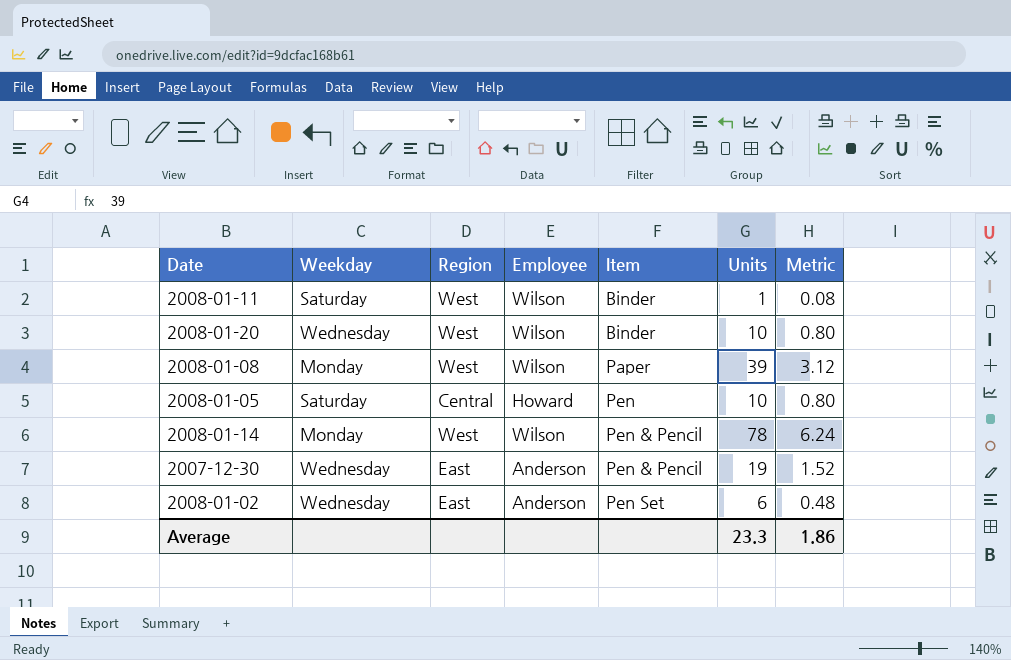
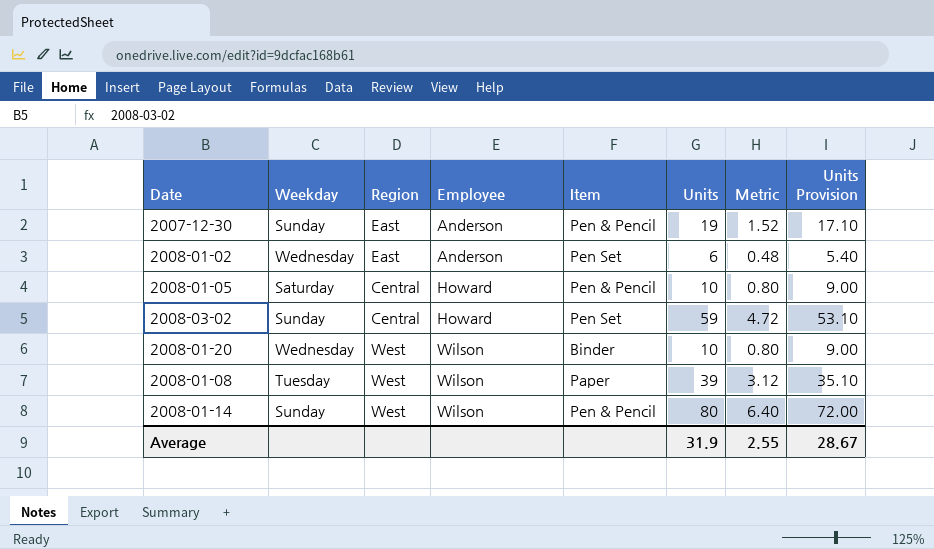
row order: Item ascending -> Employee ascending
column Units Provision | formula: none -> [Units] * 0.9
row 2008-01-11: Saturday | West | Wilson | Binder | 1 | 0.08 -> none
2007-12-30 | Weekday: Wednesday -> Sunday
2008-01-05 | Item: Pen -> Pen & Pencil
row 2008-03-02: none -> Sunday | Central | Howard | Pen Set | 59 | 4.72 | 53.10
2008-01-08 | Weekday: Monday -> Tuesday
2008-01-14 | Weekday: Monday -> Sunday
2008-01-14 | Units: 78 -> 80
2008-01-14 | Metric: 6.24 -> 6.40
Average | Units: 23.3 -> 31.9
Average | Metric: 1.86 -> 2.55

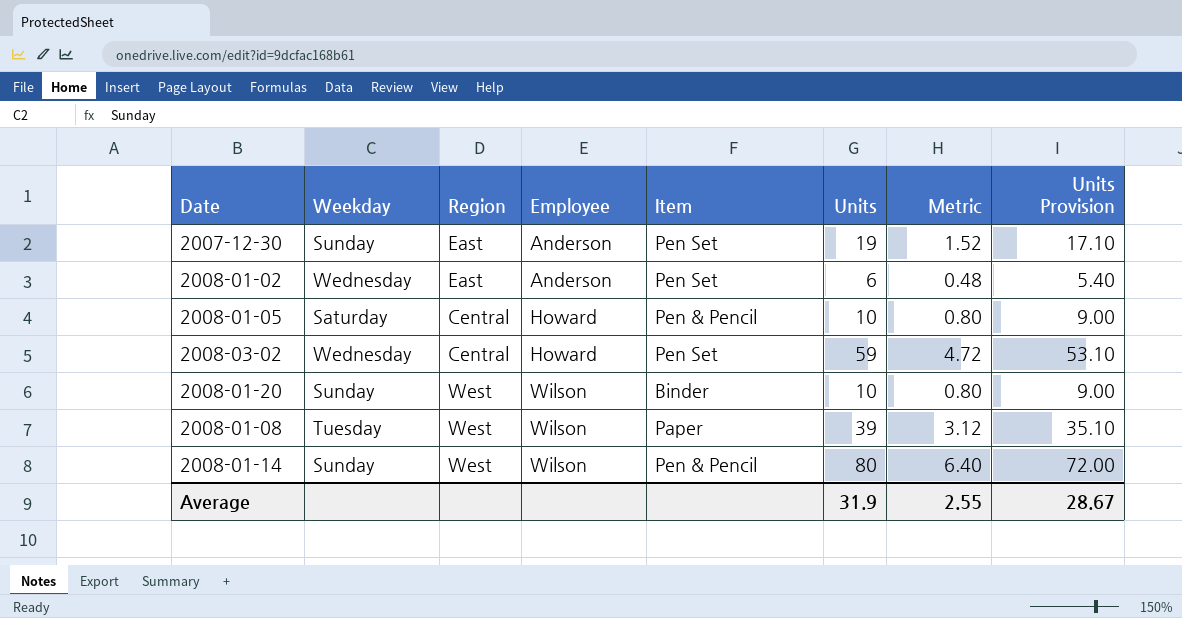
2007-12-30 | Item: Pen & Pencil -> Pen Set
2008-03-02 | Weekday: Sunday -> Wednesday
2008-01-20 | Weekday: Wednesday -> Sunday

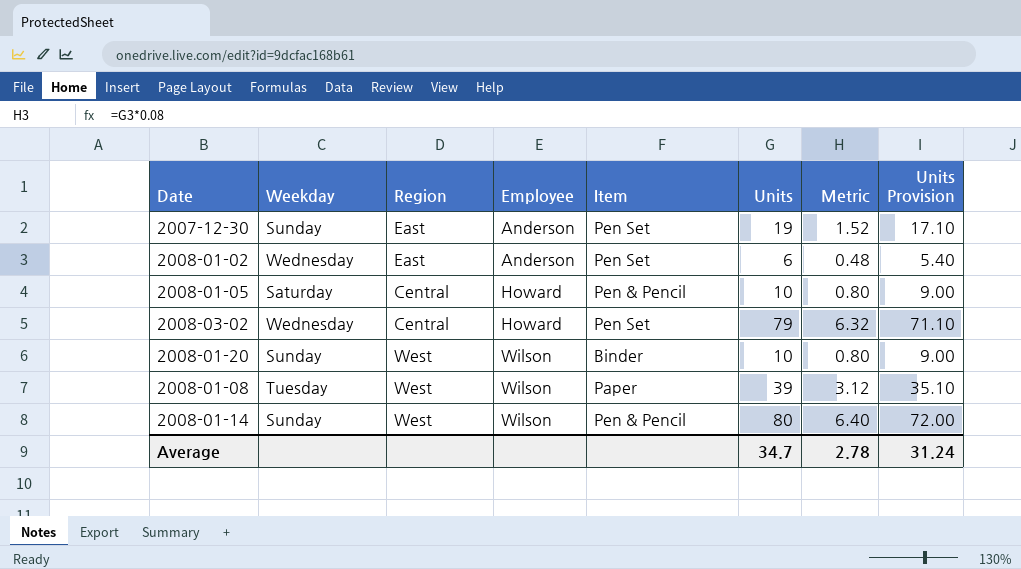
2008-03-02 | Units: 59 -> 79
2008-03-02 | Metric: 4.72 -> 6.32
2008-03-02 | Units Provision: 53.10 -> 71.10
Average | Units: 31.9 -> 34.7
Average | Metric: 2.55 -> 2.78
Average | Units Provision: 28.67 -> 31.24

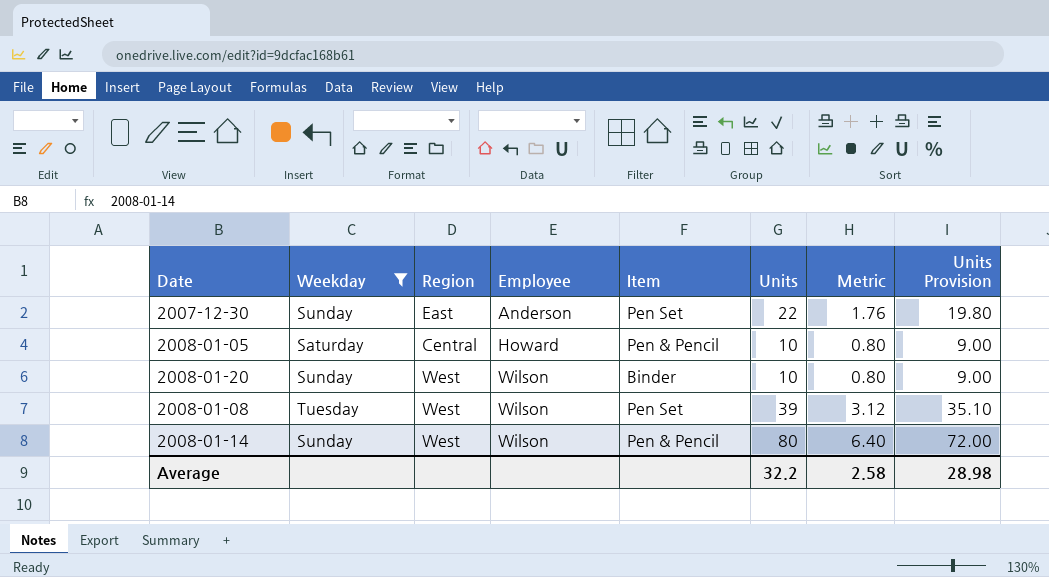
filter: none -> Weekday != Wednesday
2007-12-30 | Units: 19 -> 22
2007-12-30 | Metric: 1.52 -> 1.76
2007-12-30 | Units Provision: 17.10 -> 19.80
2008-01-08 | Item: Paper -> Pen Set
Average | Units: 34.7 -> 32.2
Average | Metric: 2.78 -> 2.58
Average | Units Provision: 31.24 -> 28.98

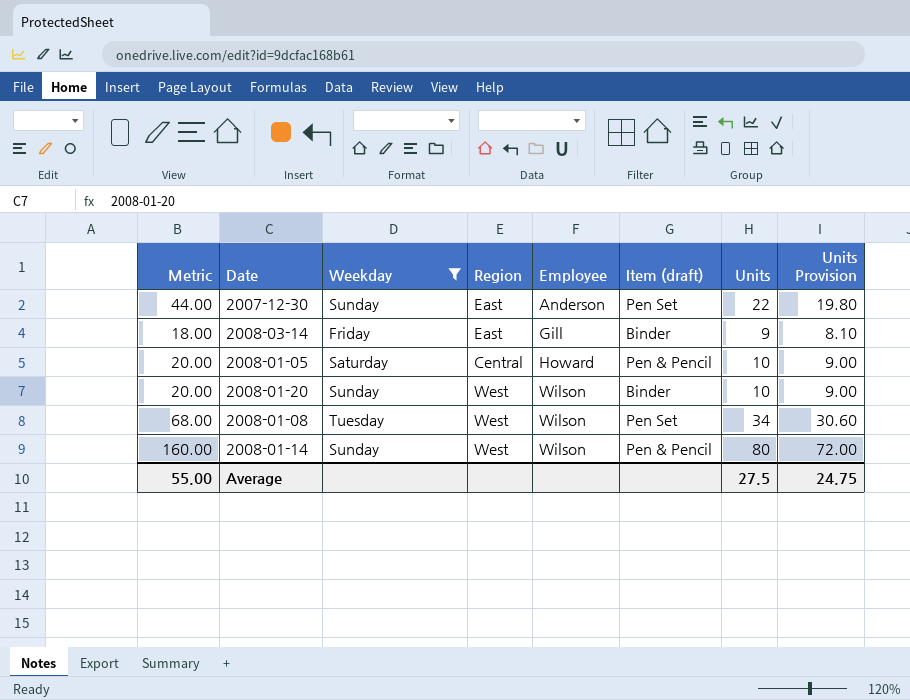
column Metric | formula: [Units] * 0.08 -> [Units] * 2
column Metric | position: 7 -> 1
column name: Item -> Item (draft)
row 2008-03-14: none -> 18.00 | Friday | East | Gill | Binder | 9 | 8.10
2008-01-08 | Units: 39 -> 34
2008-01-08 | Units Provision: 35.10 -> 30.60
Average | Metric: 2.58 -> 55.00
Average | Units: 32.2 -> 27.5
Average | Units Provision: 28.98 -> 24.75

